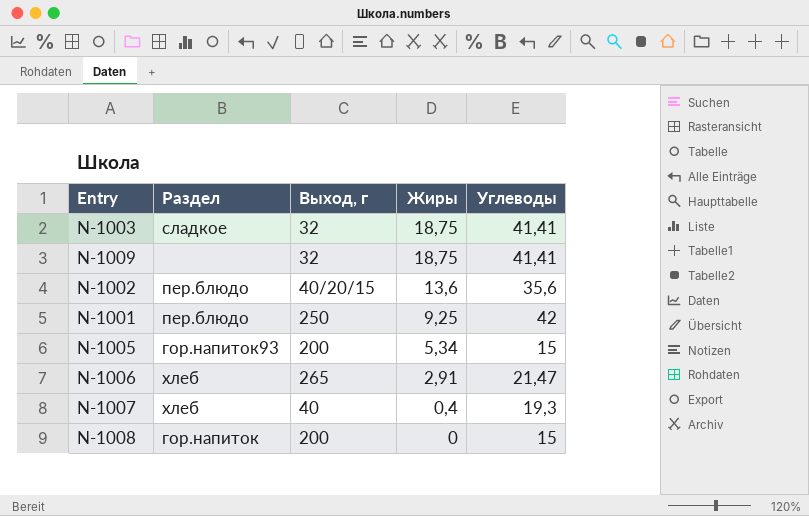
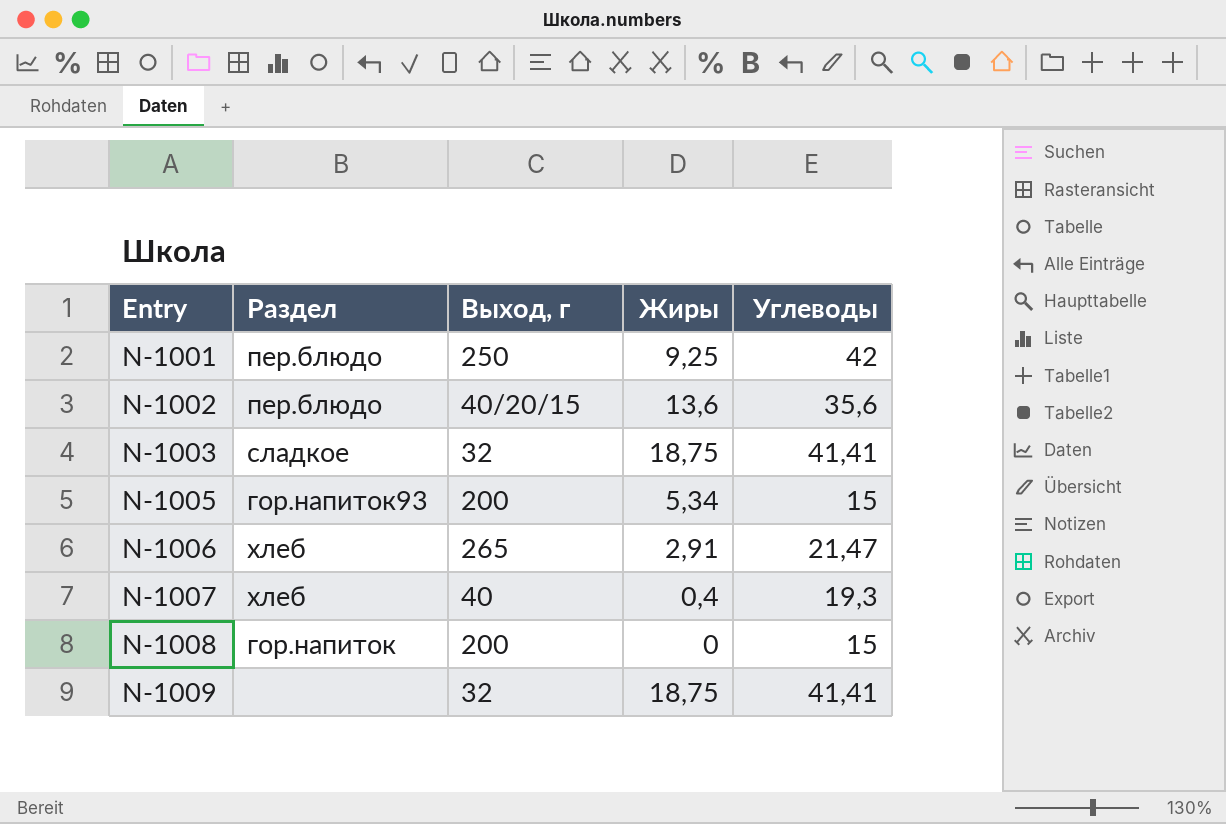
row order: Жиры descending -> Entry ascending

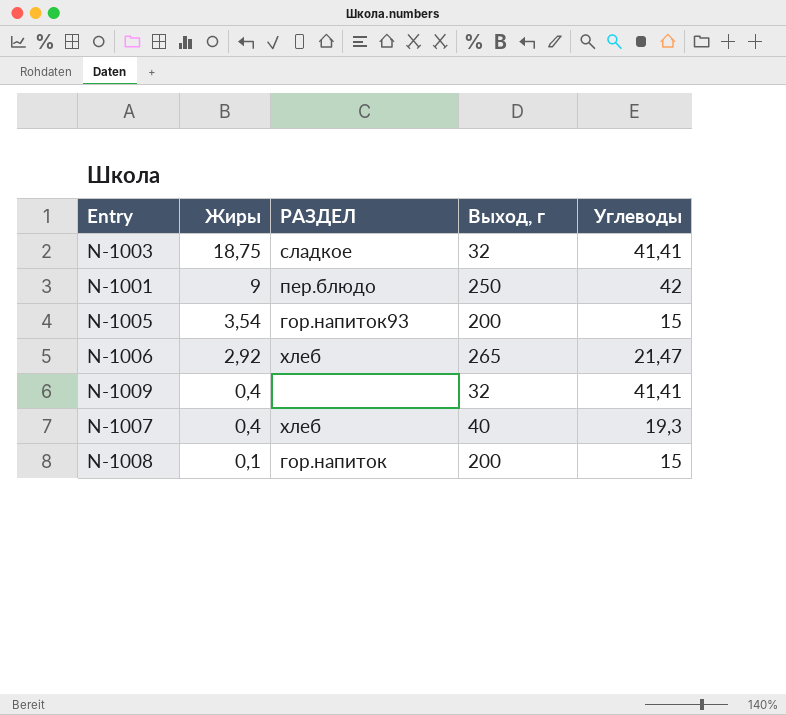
row order: Entry ascending -> Жиры descending
column Жиры | position: 4 -> 2
column name: Раздел -> РАЗДЕЛ
row N-1002: пер.блюдо | 40/20/15 | 13,6 | 35,6 -> none
N-1001 | Жиры: 9,25 -> 9
N-1005 | Жиры: 5,34 -> 3,54
N-1006 | Жиры: 2,91 -> 2,92
N-1009 | Жиры: 18,75 -> 0,4
N-1008 | Жиры: 0 -> 0,1

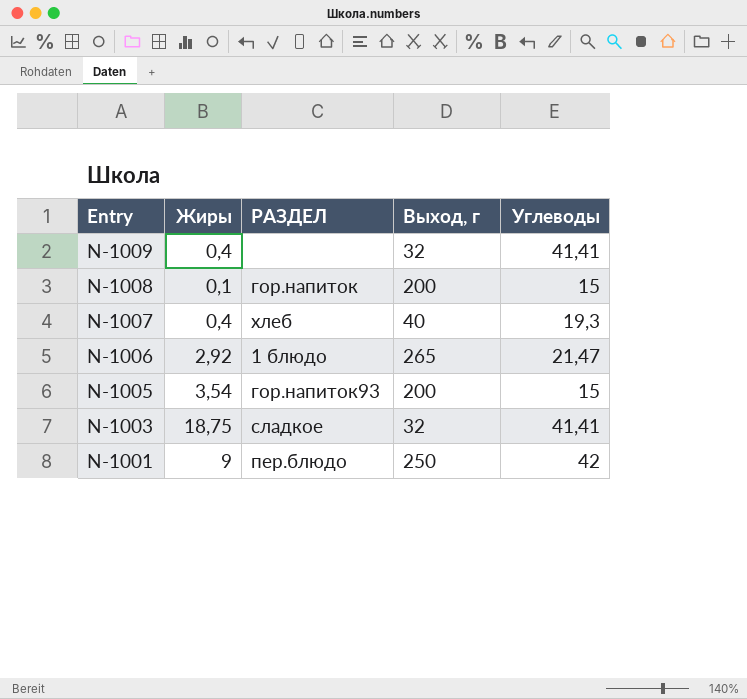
row order: Жиры descending -> Entry descending
N-1006 | РАЗДЕЛ: хлеб -> 1 блюдо

